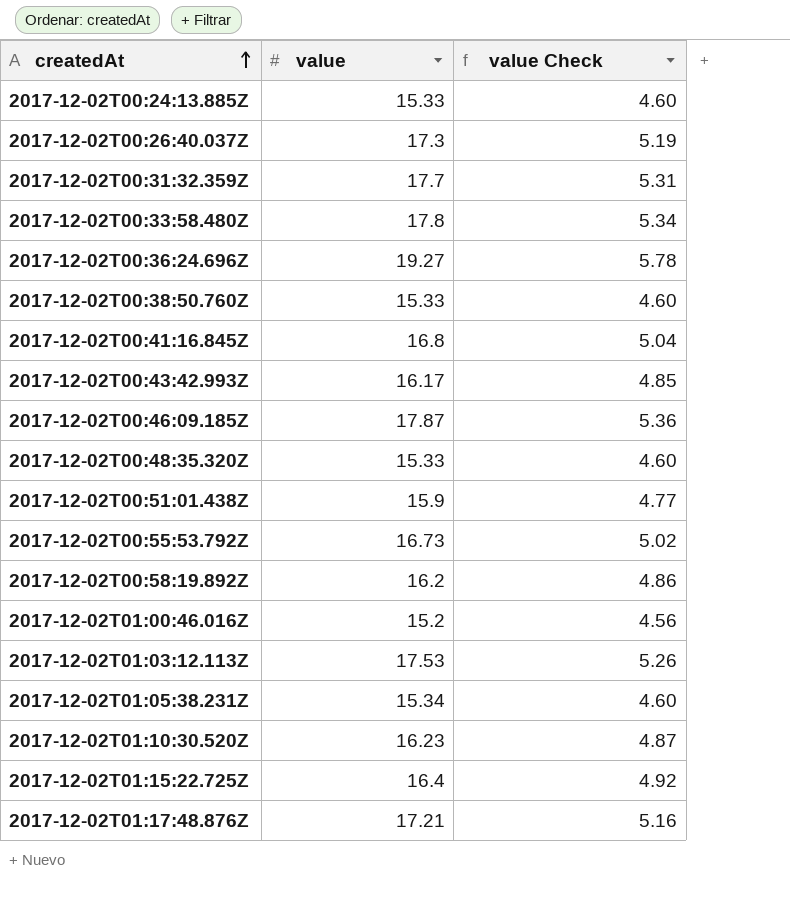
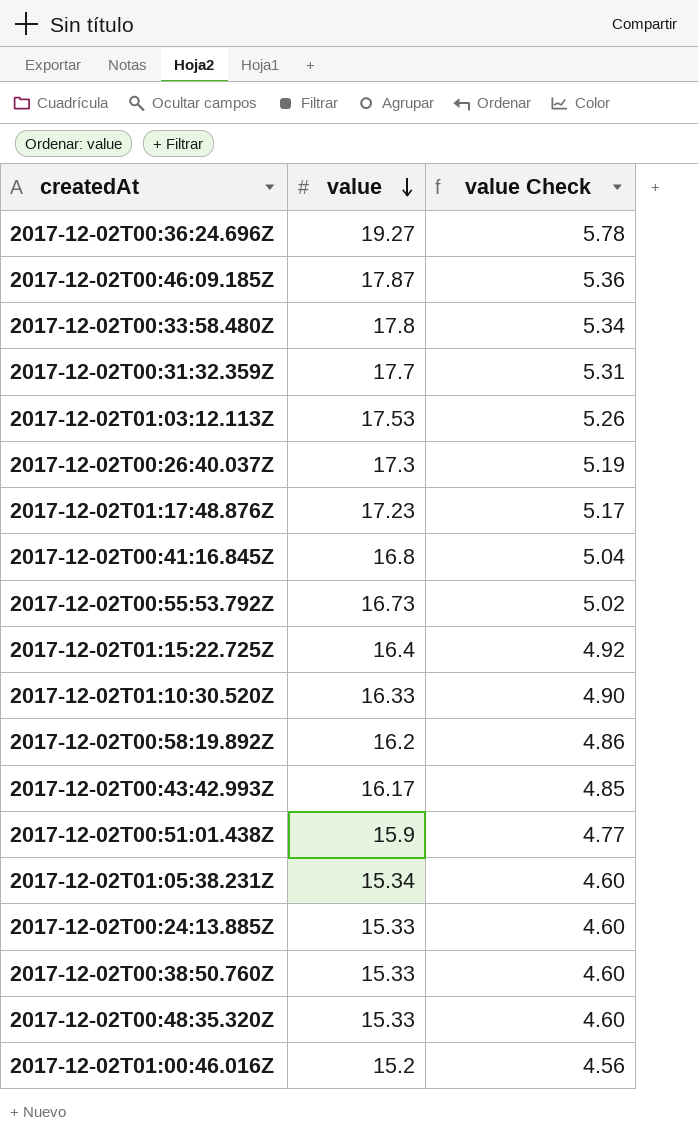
row order: createdAt ascending -> value descending
2017-12-02T01:17:48.876Z | value: 17.21 -> 17.23
2017-12-02T01:17:48.876Z | value Check: 5.16 -> 5.17
2017-12-02T01:10:30.520Z | value: 16.23 -> 16.33
2017-12-02T01:10:30.520Z | value Check: 4.87 -> 4.90

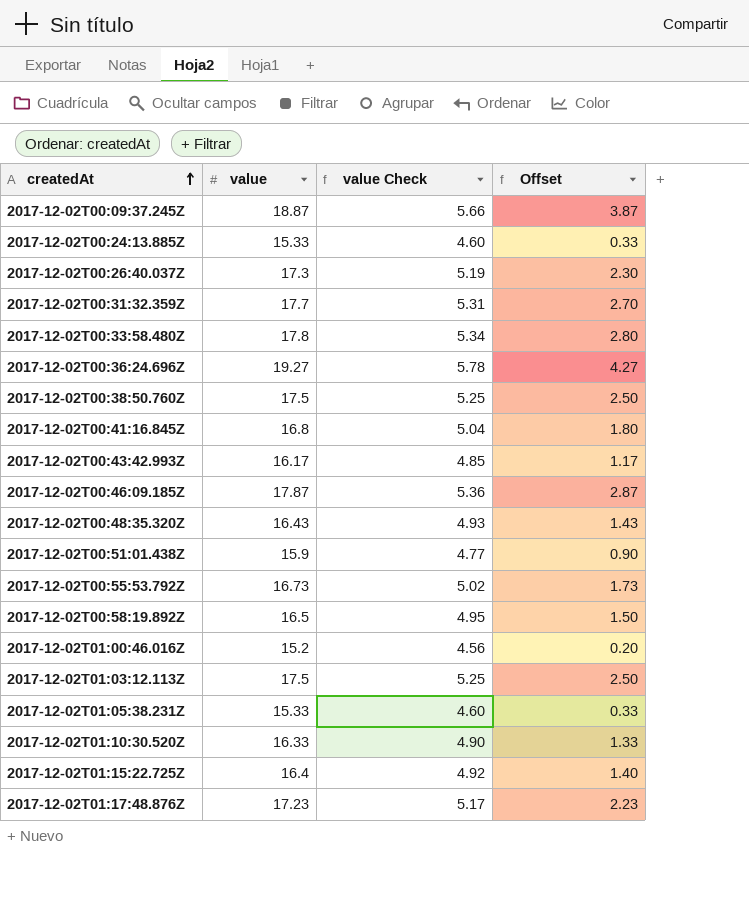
row order: value descending -> createdAt ascending
column Offset | formula: none -> [value] - 15
row 2017-12-02T00:09:37.245Z: none -> 18.87 | 5.66 | 3.87
2017-12-02T00:38:50.760Z | value: 15.33 -> 17.5
2017-12-02T00:38:50.760Z | value Check: 4.60 -> 5.25
2017-12-02T00:48:35.320Z | value: 15.33 -> 16.43
2017-12-02T00:48:35.320Z | value Check: 4.60 -> 4.93
2017-12-02T00:58:19.892Z | value: 16.2 -> 16.5
2017-12-02T00:58:19.892Z | value Check: 4.86 -> 4.95
2017-12-02T01:03:12.113Z | value: 17.53 -> 17.5
2017-12-02T01:03:12.113Z | value Check: 5.26 -> 5.25
2017-12-02T01:05:38.231Z | value: 15.34 -> 15.33

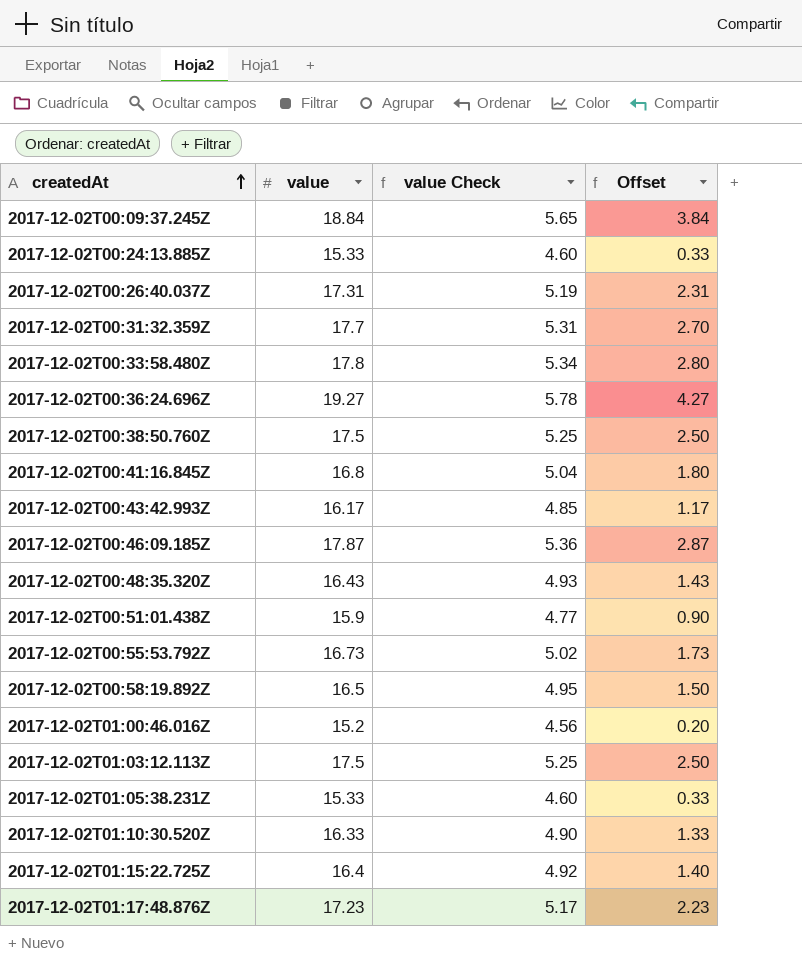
2017-12-02T00:09:37.245Z | value: 18.87 -> 18.84
2017-12-02T00:09:37.245Z | value Check: 5.66 -> 5.65
2017-12-02T00:09:37.245Z | Offset: 3.87 -> 3.84
2017-12-02T00:26:40.037Z | value: 17.3 -> 17.31
2017-12-02T00:26:40.037Z | Offset: 2.30 -> 2.31

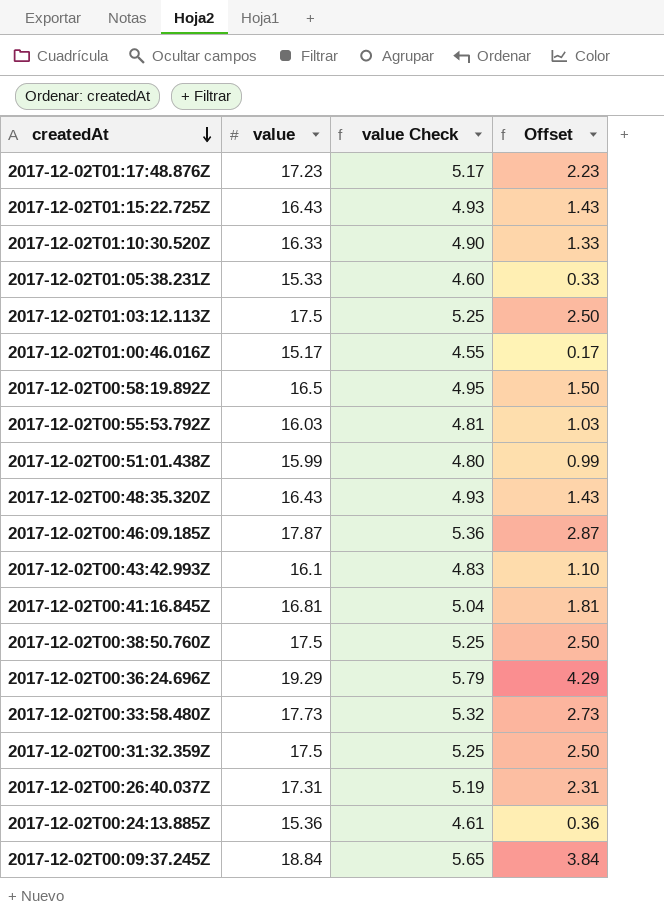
row order: createdAt ascending -> createdAt descending
2017-12-02T01:15:22.725Z | value: 16.4 -> 16.43
2017-12-02T01:15:22.725Z | value Check: 4.92 -> 4.93
2017-12-02T01:15:22.725Z | Offset: 1.40 -> 1.43
2017-12-02T01:00:46.016Z | value: 15.2 -> 15.17
2017-12-02T01:00:46.016Z | value Check: 4.56 -> 4.55
2017-12-02T01:00:46.016Z | Offset: 0.20 -> 0.17
2017-12-02T00:55:53.792Z | value: 16.73 -> 16.03
2017-12-02T00:55:53.792Z | value Check: 5.02 -> 4.81
2017-12-02T00:55:53.792Z | Offset: 1.73 -> 1.03
2017-12-02T00:51:01.438Z | value: 15.9 -> 15.99
2017-12-02T00:51:01.438Z | value Check: 4.77 -> 4.80
2017-12-02T00:51:01.438Z | Offset: 0.90 -> 0.99
2017-12-02T00:43:42.993Z | value: 16.17 -> 16.1
2017-12-02T00:43:42.993Z | value Check: 4.85 -> 4.83
2017-12-02T00:43:42.993Z | Offset: 1.17 -> 1.10
2017-12-02T00:41:16.845Z | value: 16.8 -> 16.81
2017-12-02T00:41:16.845Z | Offset: 1.80 -> 1.81
2017-12-02T00:36:24.696Z | value: 19.27 -> 19.29
2017-12-02T00:36:24.696Z | value Check: 5.78 -> 5.79
2017-12-02T00:36:24.696Z | Offset: 4.27 -> 4.29
2017-12-02T00:33:58.480Z | value: 17.8 -> 17.73
2017-12-02T00:33:58.480Z | value Check: 5.34 -> 5.32
2017-12-02T00:33:58.480Z | Offset: 2.80 -> 2.73
2017-12-02T00:31:32.359Z | value: 17.7 -> 17.5
2017-12-02T00:31:32.359Z | value Check: 5.31 -> 5.25
2017-12-02T00:31:32.359Z | Offset: 2.70 -> 2.50
2017-12-02T00:24:13.885Z | value: 15.33 -> 15.36
2017-12-02T00:24:13.885Z | value Check: 4.60 -> 4.61
2017-12-02T00:24:13.885Z | Offset: 0.33 -> 0.36

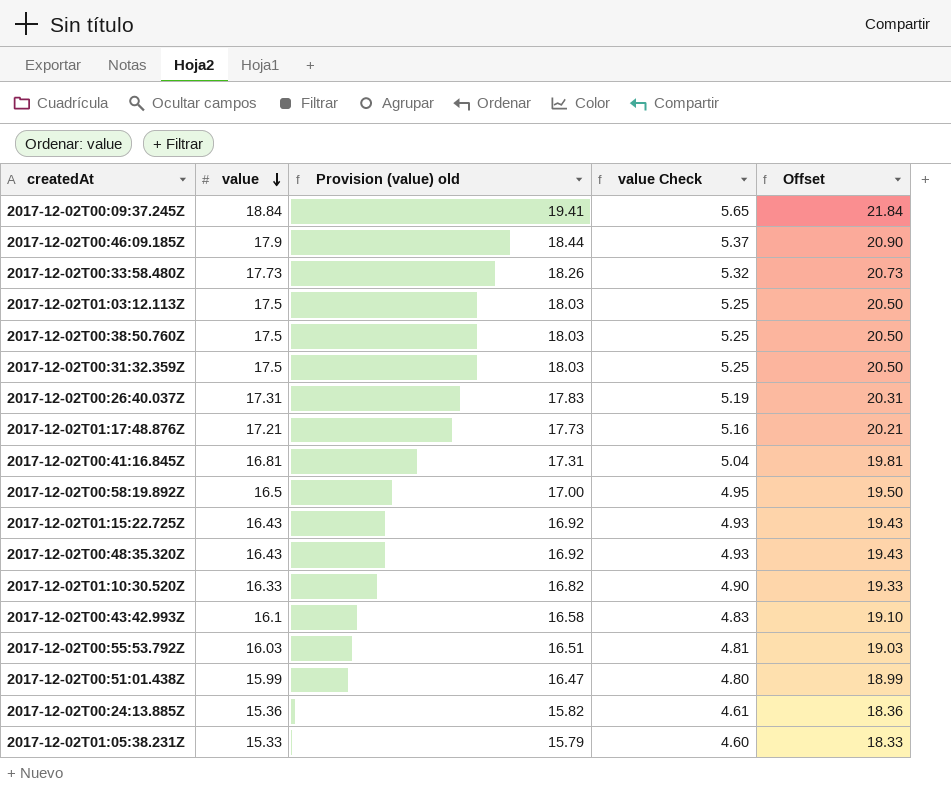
row order: createdAt descending -> value descending
column Provision (value) old | formula: none -> [value] * 1.03
column Offset | formula: [value] - 15 -> [value] + 3
row 2017-12-02T01:00:46.016Z: 15.17 | 4.55 | 0.17 -> none
row 2017-12-02T00:36:24.696Z: 19.29 | 5.79 | 4.29 -> none
2017-12-02T00:46:09.185Z | value: 17.87 -> 17.9
2017-12-02T00:46:09.185Z | value Check: 5.36 -> 5.37
2017-12-02T01:17:48.876Z | value: 17.23 -> 17.21
2017-12-02T01:17:48.876Z | value Check: 5.17 -> 5.16

